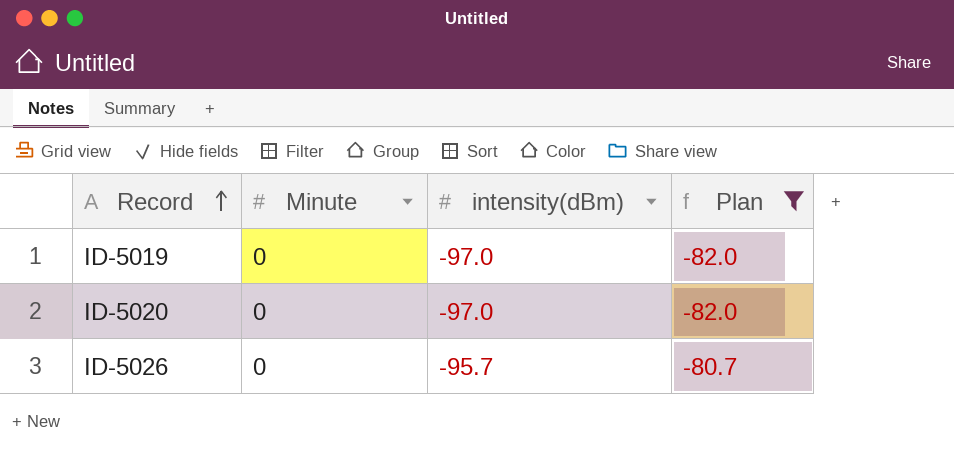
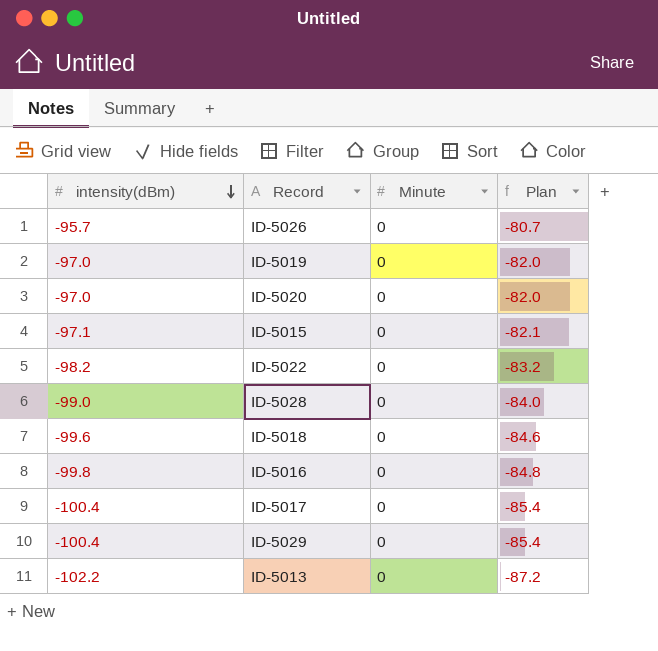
filter: Plan >= -82.0 -> none
row order: Record ascending -> intensity(dBm) descending
column intensity(dBm) | position: 3 -> 1

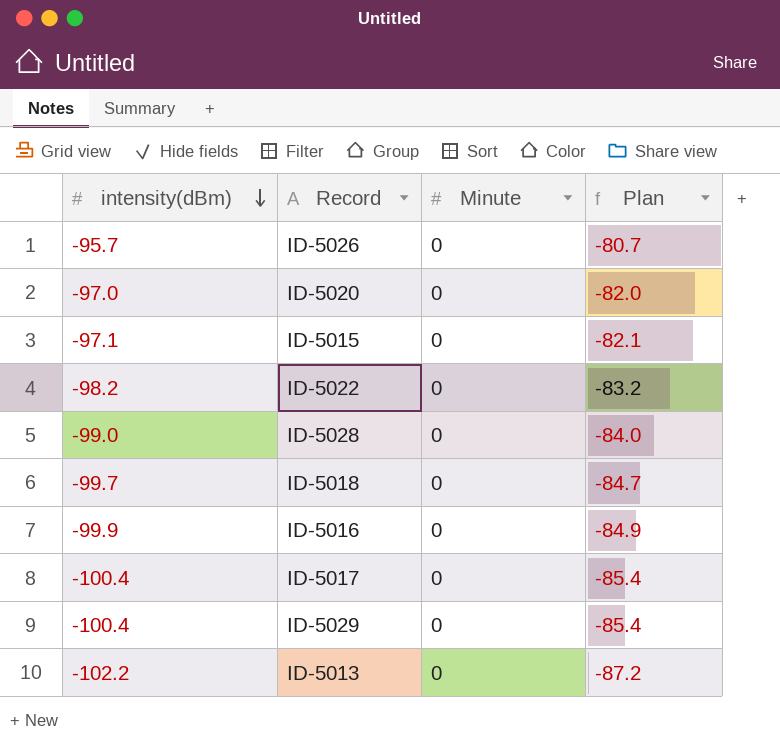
row ID-5019: -97.0 | 0 | -82.0 -> none
ID-5018 | intensity(dBm): -99.6 -> -99.7
ID-5018 | Plan: -84.6 -> -84.7
ID-5016 | intensity(dBm): -99.8 -> -99.9
ID-5016 | Plan: -84.8 -> -84.9

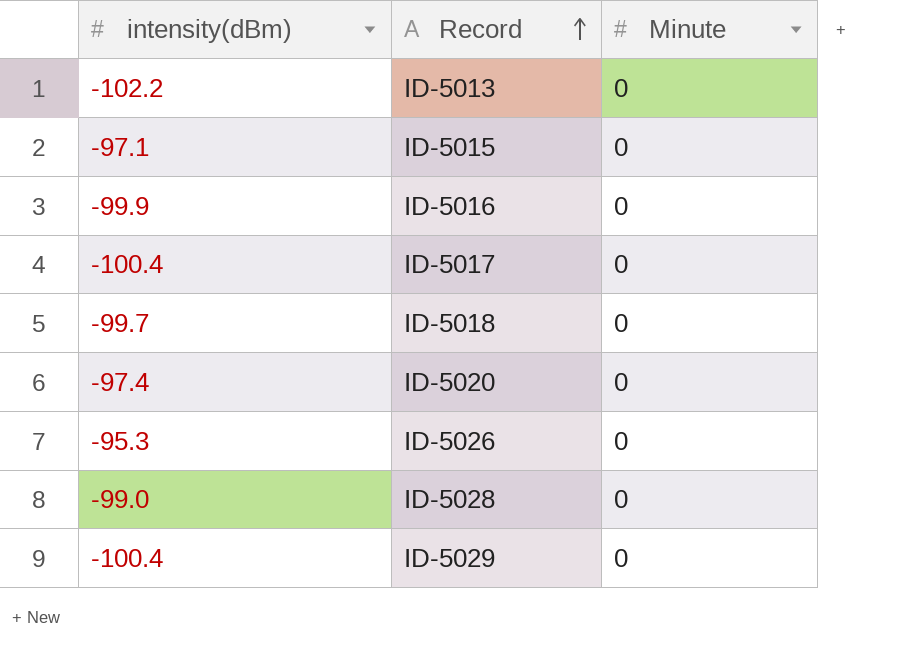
row order: intensity(dBm) descending -> Record ascending
column Plan | formula: [intensity(dBm)] + 15 -> none
row ID-5022: -98.2 | 0 | -83.2 -> none
ID-5020 | intensity(dBm): -97.0 -> -97.4
ID-5026 | intensity(dBm): -95.7 -> -95.3

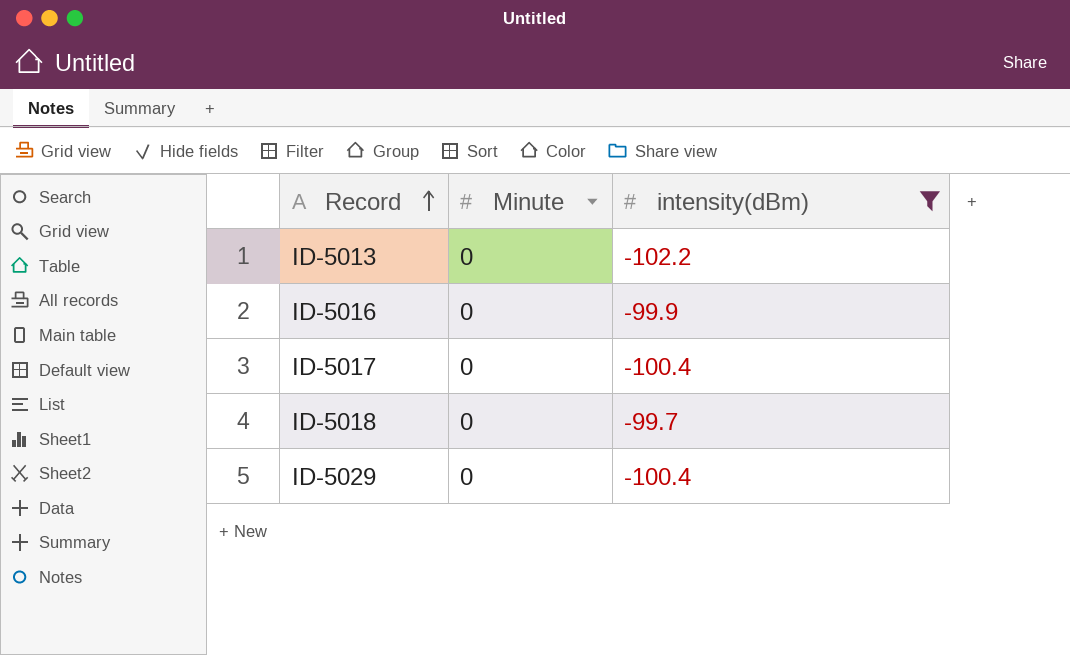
filter: none -> intensity(dBm) <= -99.7
column intensity(dBm) | position: 1 -> 3

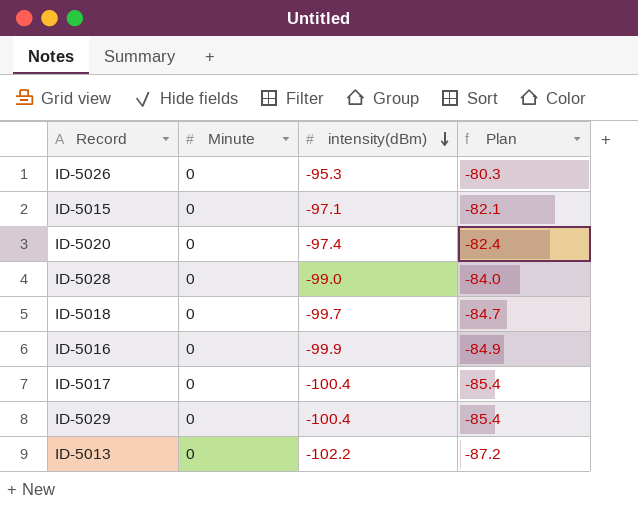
filter: intensity(dBm) <= -99.7 -> none
row order: Record ascending -> intensity(dBm) descending
column Plan | formula: none -> [intensity(dBm)] + 15

